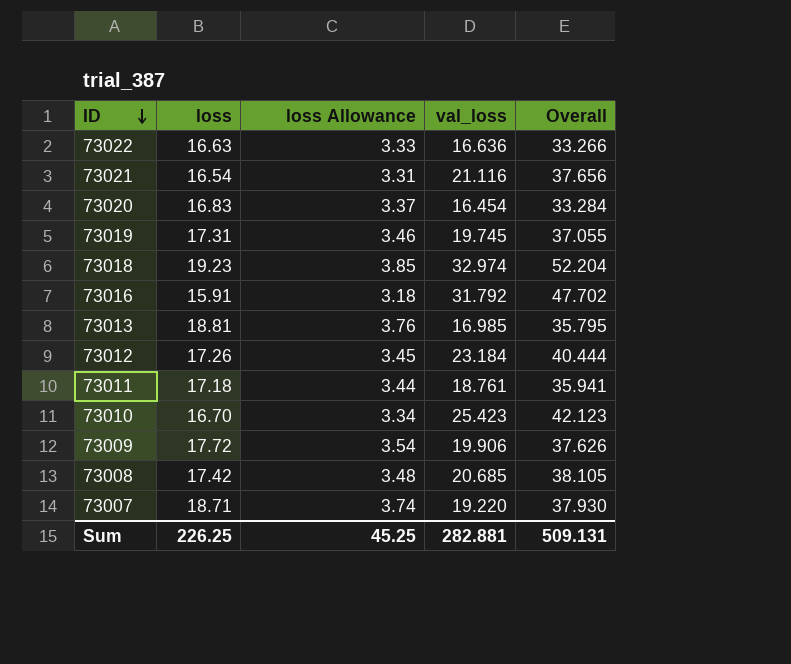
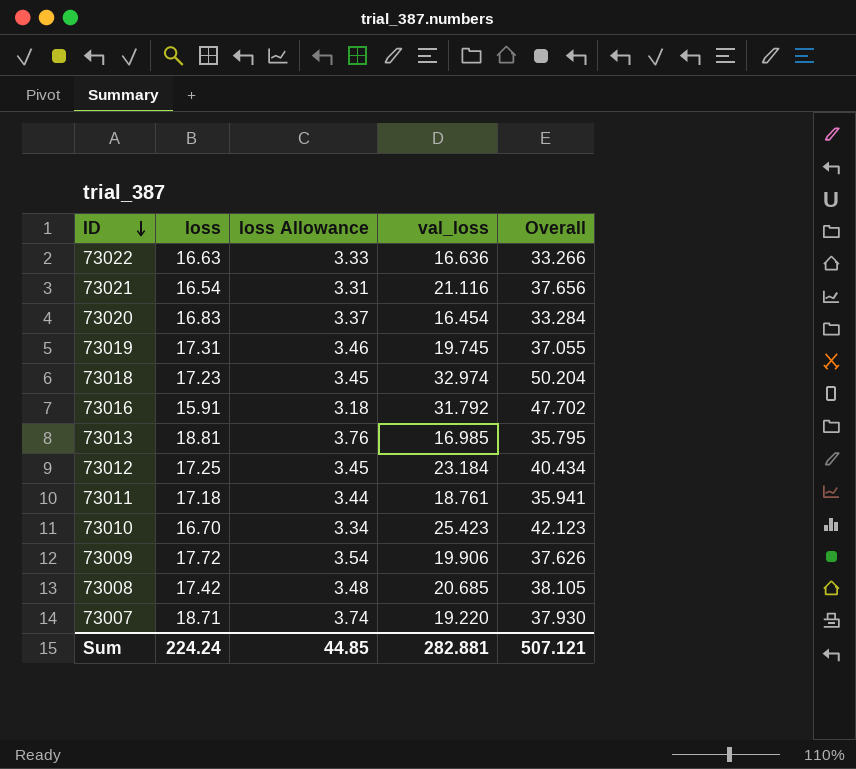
73018 | loss: 19.23 -> 17.23
73018 | loss Allowance: 3.85 -> 3.45
73018 | Overall: 52.204 -> 50.204
73012 | loss: 17.26 -> 17.25
73012 | Overall: 40.444 -> 40.434
Sum | loss: 226.25 -> 224.24
Sum | loss Allowance: 45.25 -> 44.85
Sum | Overall: 509.131 -> 507.121

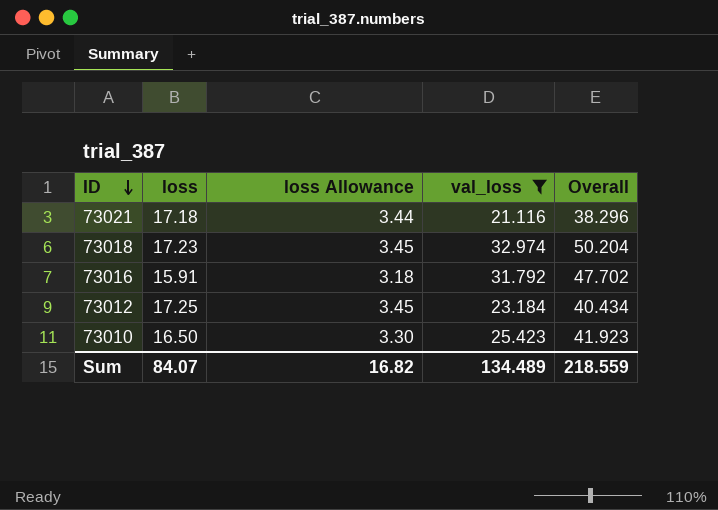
filter: none -> val_loss >= 21.116
73021 | loss: 16.54 -> 17.18
73021 | loss Allowance: 3.31 -> 3.44
73021 | Overall: 37.656 -> 38.296
73010 | loss: 16.70 -> 16.50
73010 | loss Allowance: 3.34 -> 3.30
73010 | Overall: 42.123 -> 41.923
Sum | loss: 224.24 -> 84.07
Sum | loss Allowance: 44.85 -> 16.82
Sum | val_loss: 282.881 -> 134.489
Sum | Overall: 507.121 -> 218.559

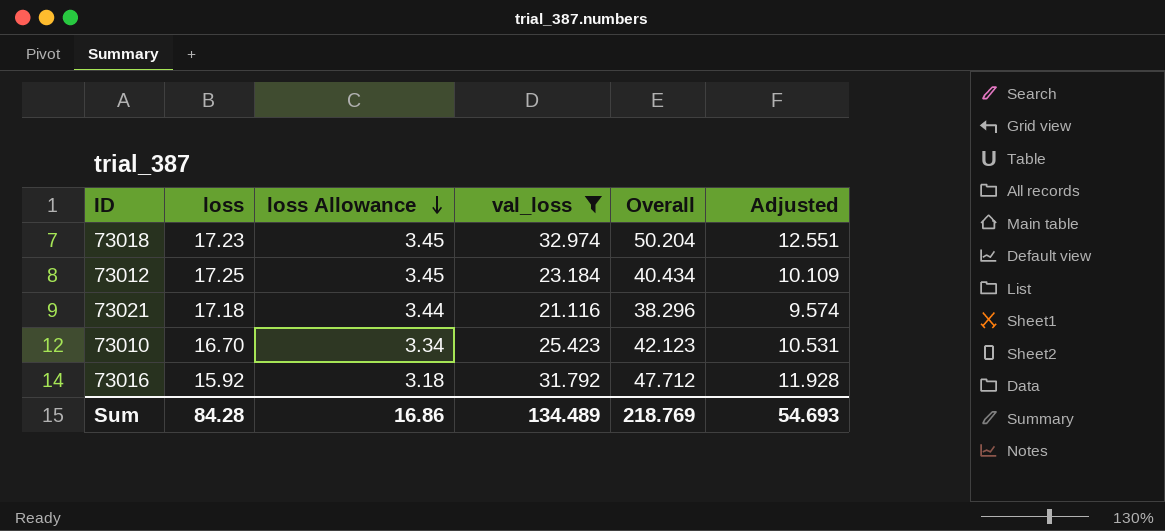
row order: ID descending -> loss Allowance descending
column Adjusted | formula: none -> [Overall] * 0.25
73010 | loss: 16.50 -> 16.70
73010 | loss Allowance: 3.30 -> 3.34
73010 | Overall: 41.923 -> 42.123
73016 | loss: 15.91 -> 15.92
73016 | Overall: 47.702 -> 47.712
Sum | loss: 84.07 -> 84.28
Sum | loss Allowance: 16.82 -> 16.86
Sum | Overall: 218.559 -> 218.769

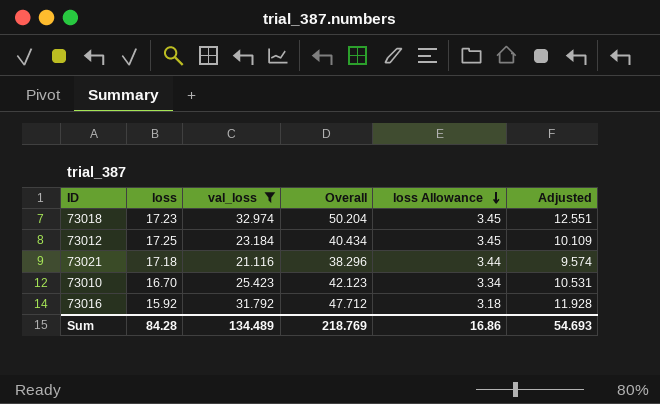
column loss Allowance | position: 3 -> 5

